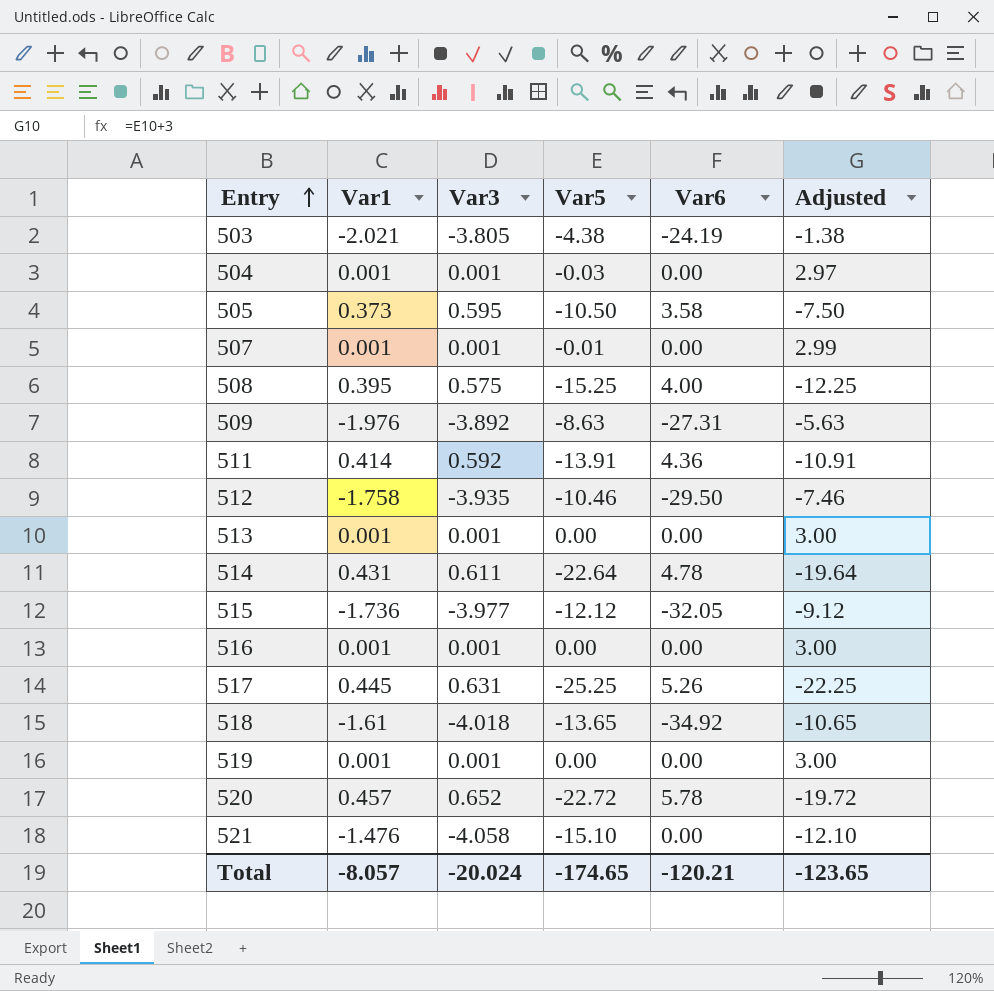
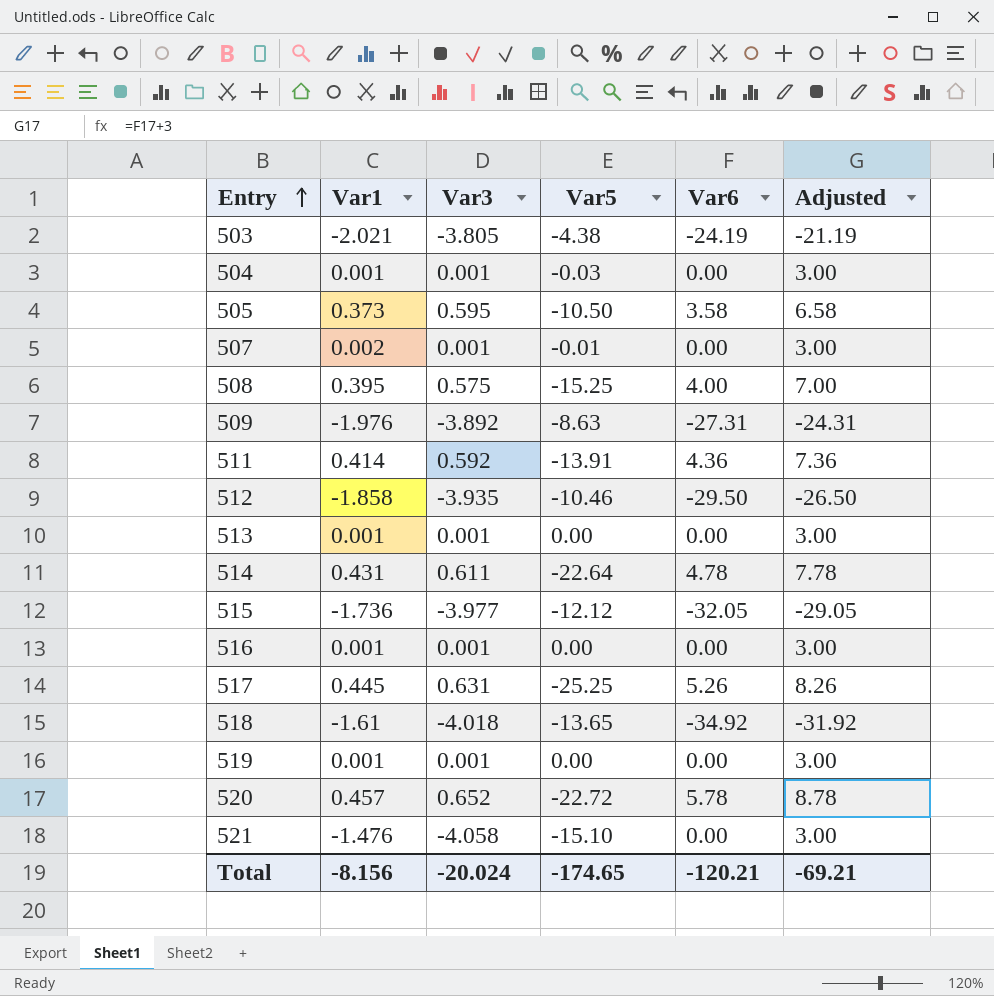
column Adjusted | formula: [Var5] + 3 -> [Var6] + 3
507 | Var1: 0.001 -> 0.002
512 | Var1: -1.758 -> -1.858
Total | Var1: -8.057 -> -8.156
Total | Adjusted: -123.65 -> -69.21

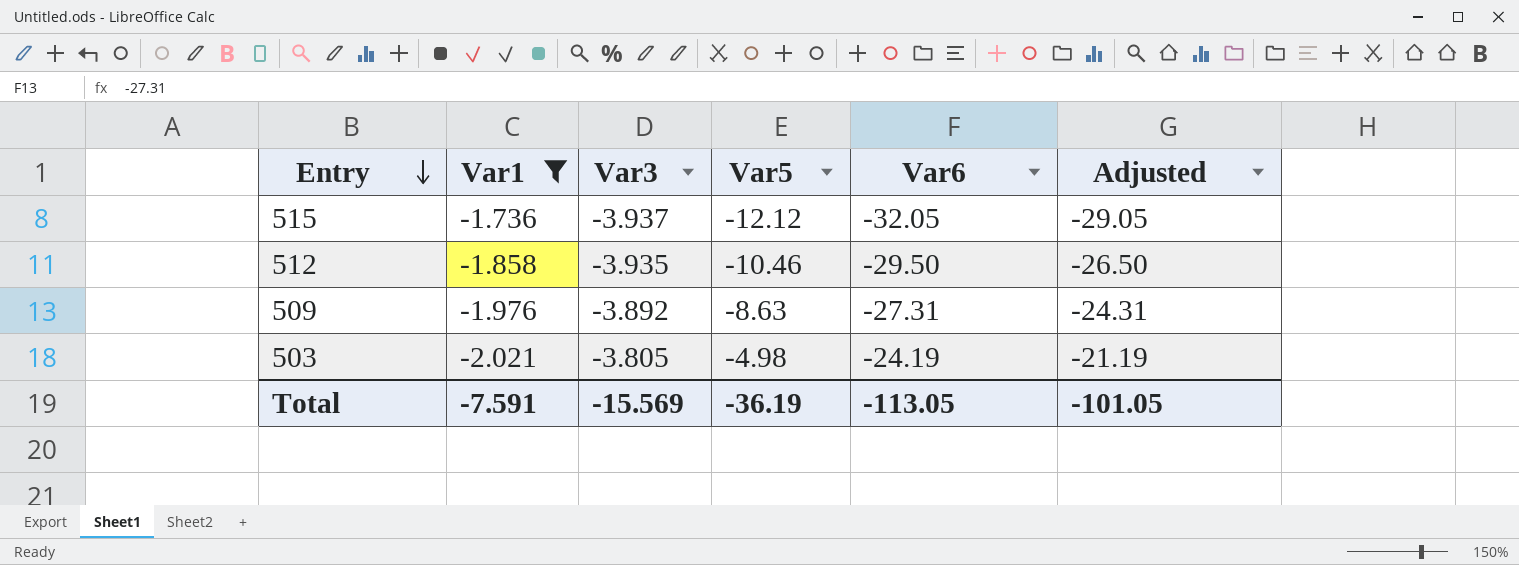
filter: none -> Var1 <= -1.736
row order: Entry ascending -> Entry descending
515 | Var3: -3.977 -> -3.937
503 | Var5: -4.38 -> -4.98
Total | Var1: -8.156 -> -7.591
Total | Var3: -20.024 -> -15.569
Total | Var5: -174.65 -> -36.19
Total | Var6: -120.21 -> -113.05
Total | Adjusted: -69.21 -> -101.05

